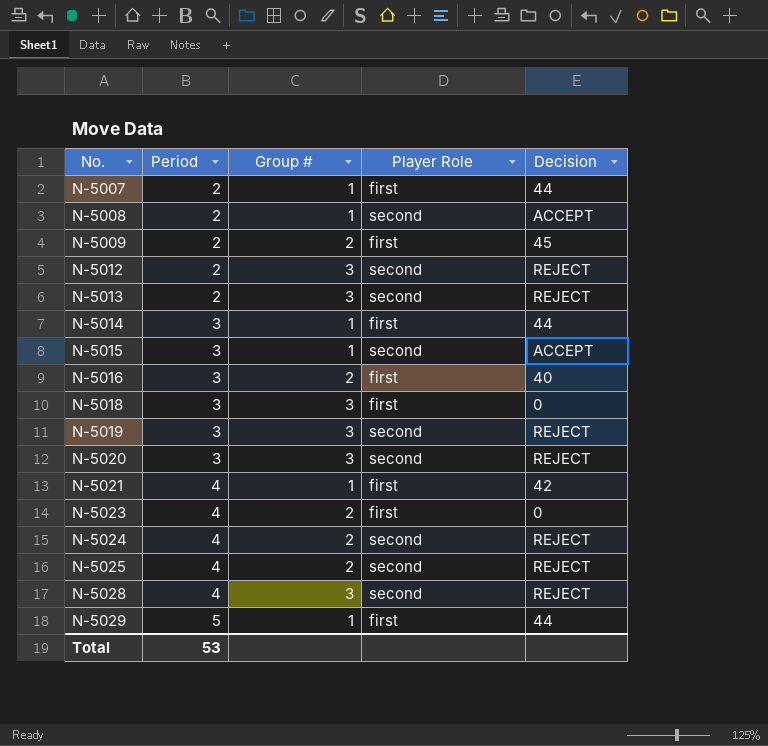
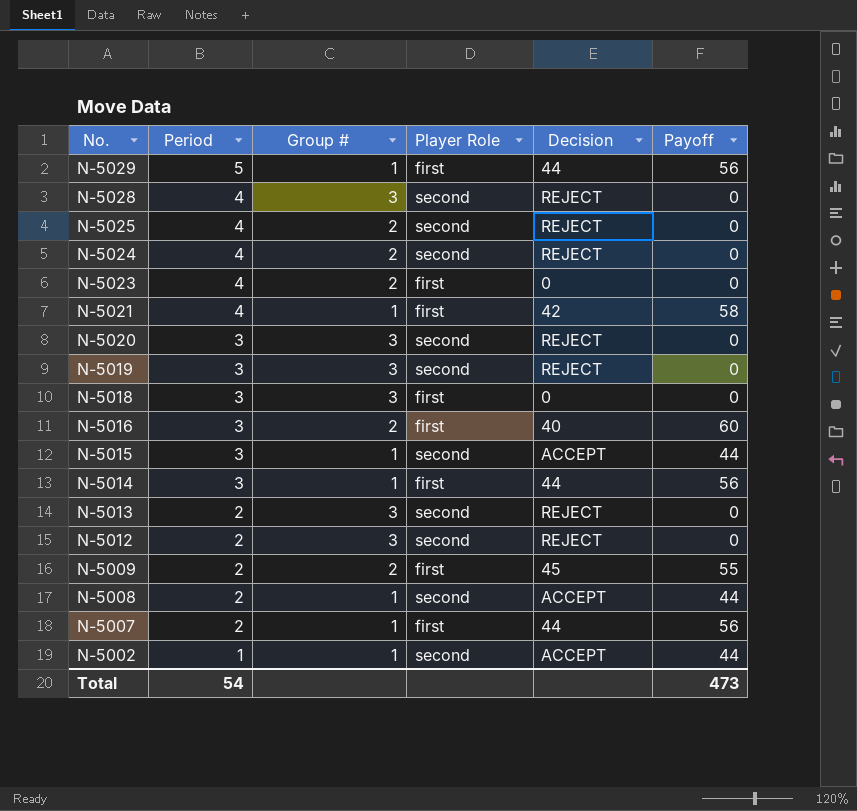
row order: No. ascending -> No. descending
column Payoff | position: none -> 6
row N-5002: none -> 1 | 1 | second | ACCEPT | 44
Total | Period: 53 -> 54

